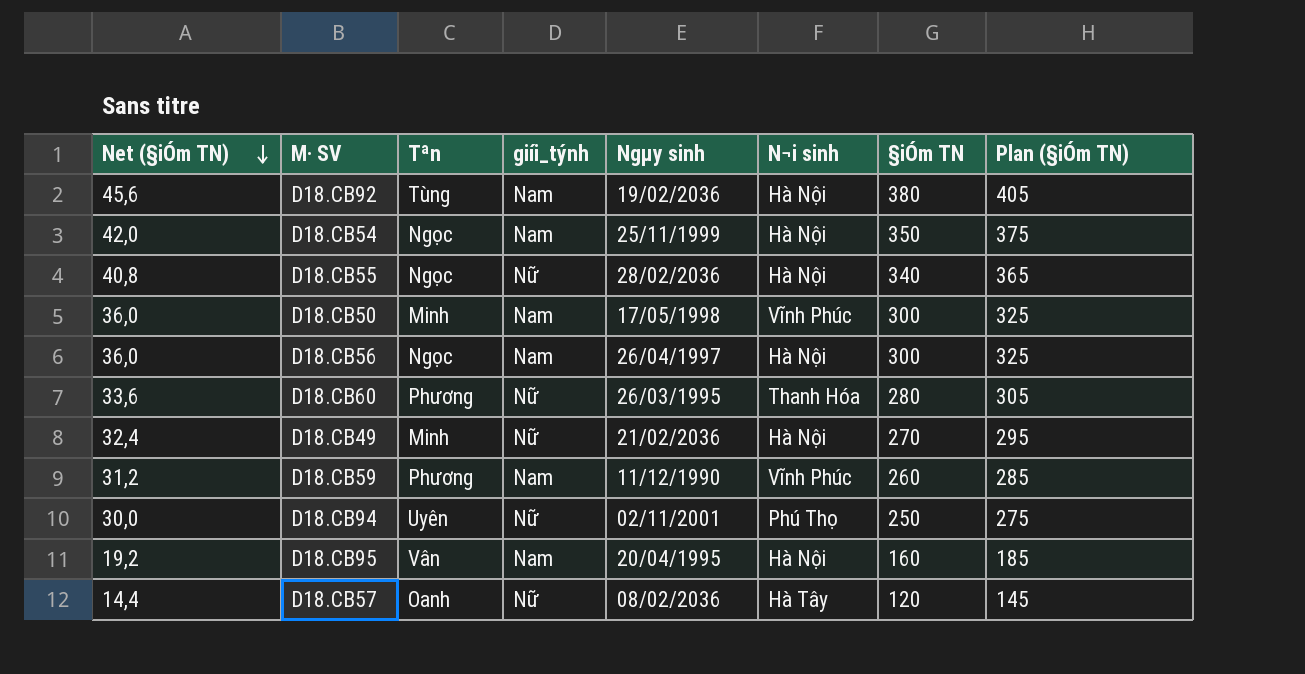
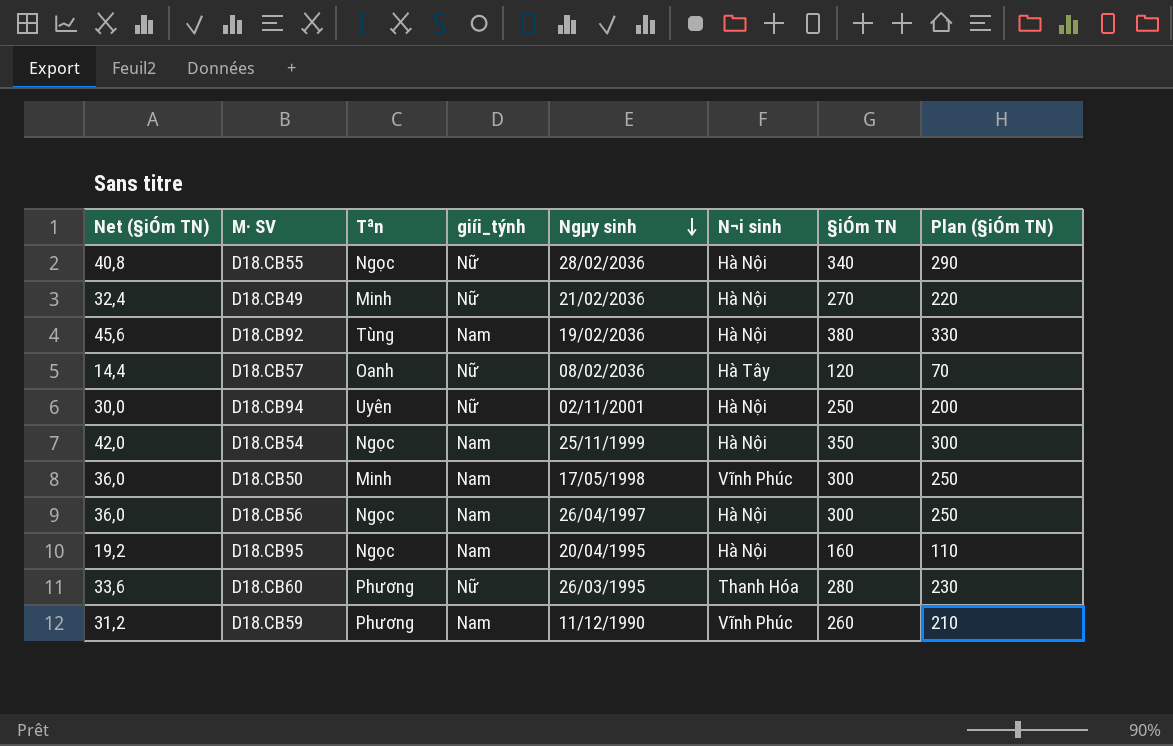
row order: Net (§iÓm TN) descending -> Ngµy sinh descending
column Plan (§iÓm TN) | formula: [§iÓm TN] + 25 -> [§iÓm TN] - 50
D18.CB94 | N¬i sinh: Phú Thọ -> Hà Nội
D18.CB95 | Tªn: Vân -> Ngọc

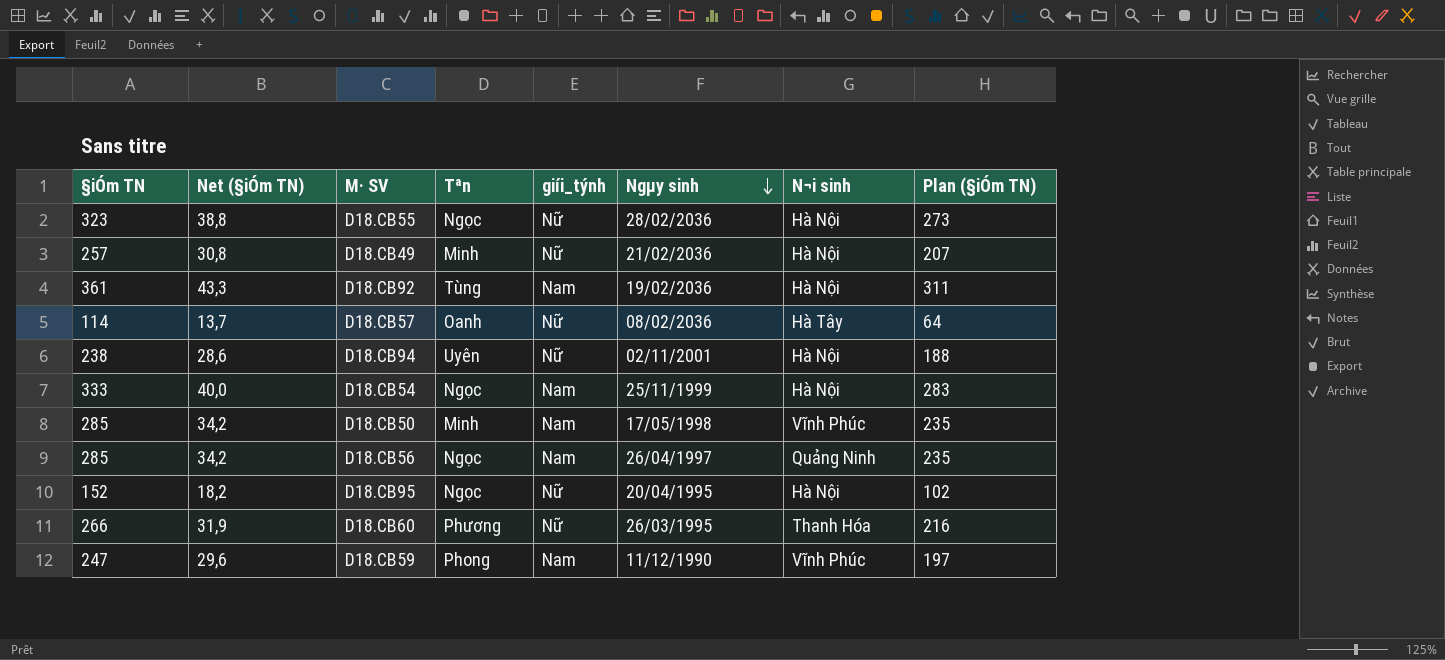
column §iÓm TN | position: 7 -> 1
D18.CB55 | §iÓm TN: 340 -> 323
D18.CB55 | Net (§iÓm TN): 40,8 -> 38,8
D18.CB55 | Plan (§iÓm TN): 290 -> 273
D18.CB49 | §iÓm TN: 270 -> 257
D18.CB49 | Net (§iÓm TN): 32,4 -> 30,8
D18.CB49 | Plan (§iÓm TN): 220 -> 207
D18.CB92 | §iÓm TN: 380 -> 361
D18.CB92 | Net (§iÓm TN): 45,6 -> 43,3
D18.CB92 | Plan (§iÓm TN): 330 -> 311
D18.CB57 | §iÓm TN: 120 -> 114
D18.CB57 | Net (§iÓm TN): 14,4 -> 13,7
D18.CB57 | Plan (§iÓm TN): 70 -> 64
D18.CB94 | §iÓm TN: 250 -> 238
D18.CB94 | Net (§iÓm TN): 30,0 -> 28,6
D18.CB94 | Plan (§iÓm TN): 200 -> 188
D18.CB54 | §iÓm TN: 350 -> 333
D18.CB54 | Net (§iÓm TN): 42,0 -> 40,0
D18.CB54 | Plan (§iÓm TN): 300 -> 283
D18.CB50 | §iÓm TN: 300 -> 285
D18.CB50 | Net (§iÓm TN): 36,0 -> 34,2
D18.CB50 | Plan (§iÓm TN): 250 -> 235
D18.CB56 | §iÓm TN: 300 -> 285
D18.CB56 | Net (§iÓm TN): 36,0 -> 34,2
D18.CB56 | N¬i sinh: Hà Nội -> Quảng Ninh
D18.CB56 | Plan (§iÓm TN): 250 -> 235
D18.CB95 | §iÓm TN: 160 -> 152
D18.CB95 | Net (§iÓm TN): 19,2 -> 18,2
D18.CB95 | giíi_týnh: Nam -> Nữ
D18.CB95 | Plan (§iÓm TN): 110 -> 102
D18.CB60 | §iÓm TN: 280 -> 266
D18.CB60 | Net (§iÓm TN): 33,6 -> 31,9
D18.CB60 | Plan (§iÓm TN): 230 -> 216
D18.CB59 | §iÓm TN: 260 -> 247
D18.CB59 | Net (§iÓm TN): 31,2 -> 29,6
D18.CB59 | Tªn: Phương -> Phong
D18.CB59 | Plan (§iÓm TN): 210 -> 197

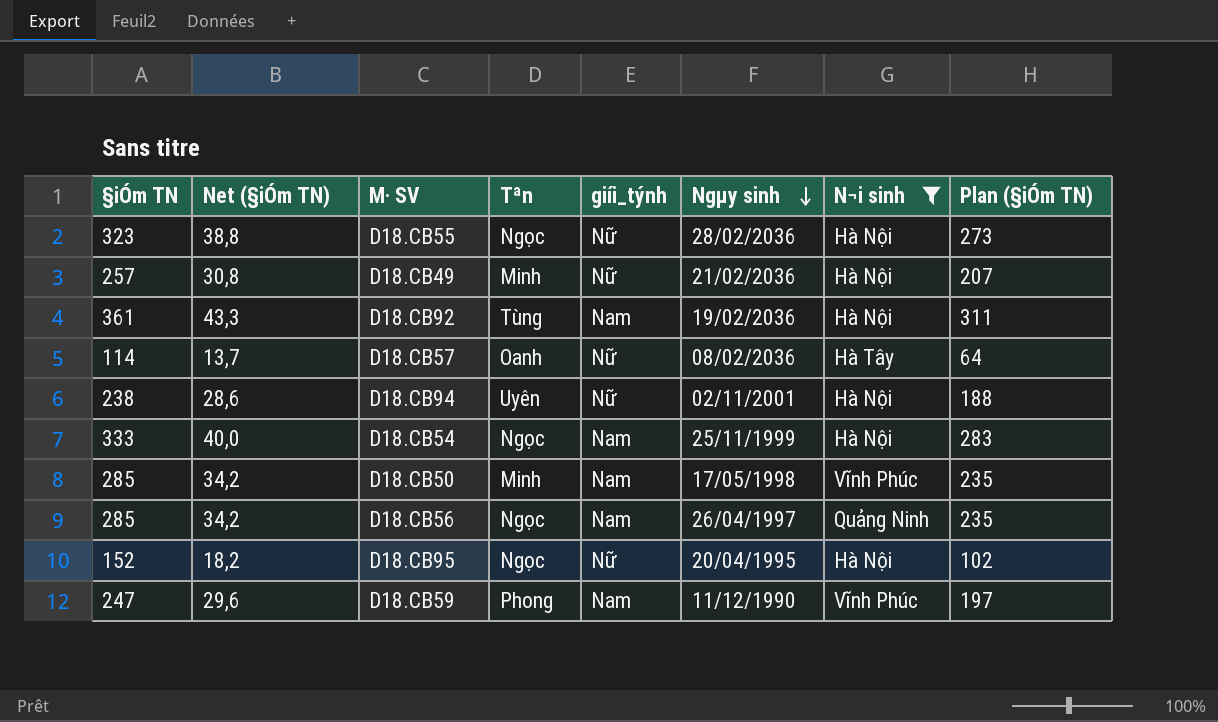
filter: none -> N¬i sinh != Thanh Hóa

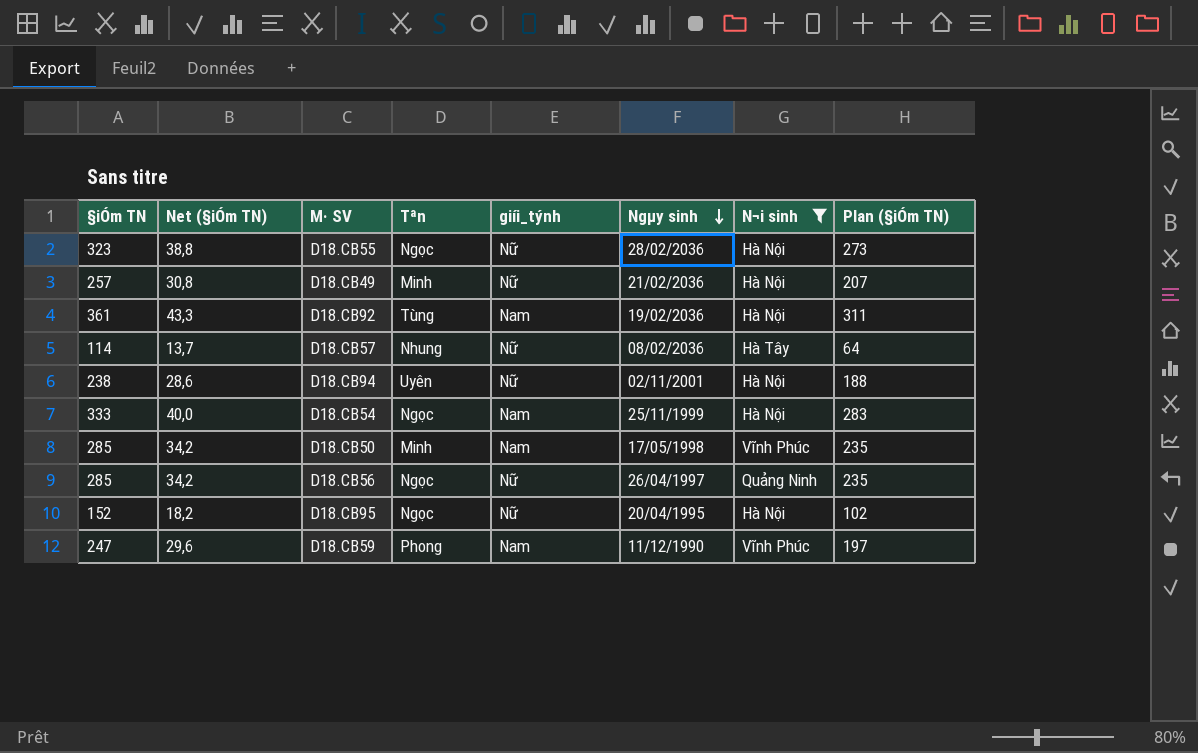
D18.CB57 | Tªn: Oanh -> Nhung
D18.CB56 | giíi_týnh: Nam -> Nữ

